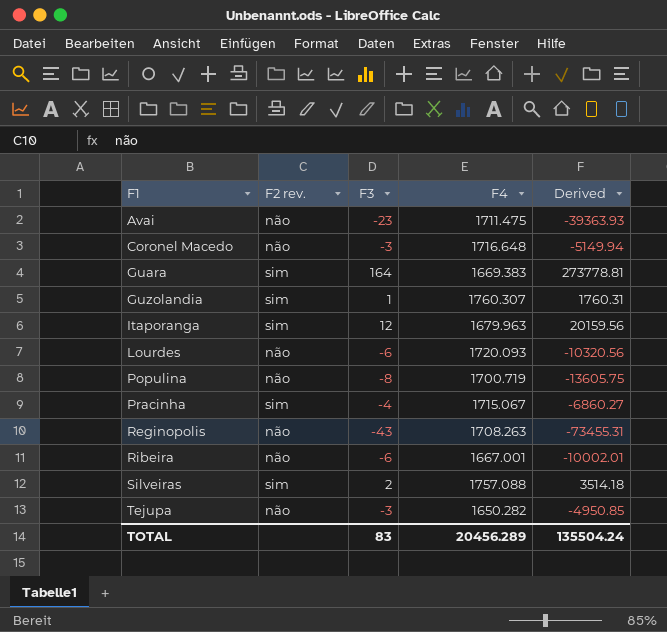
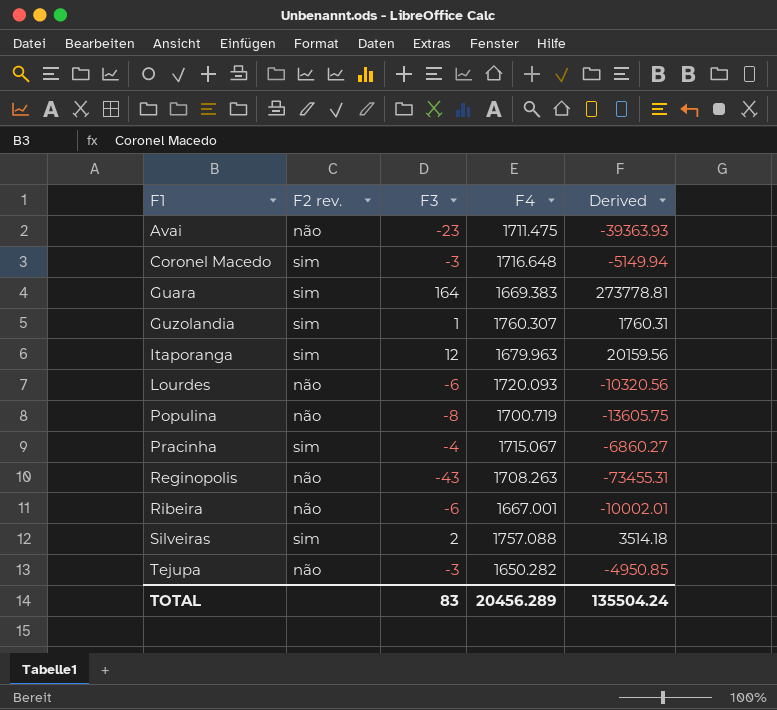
Coronel Macedo | F2 rev.: não -> sim

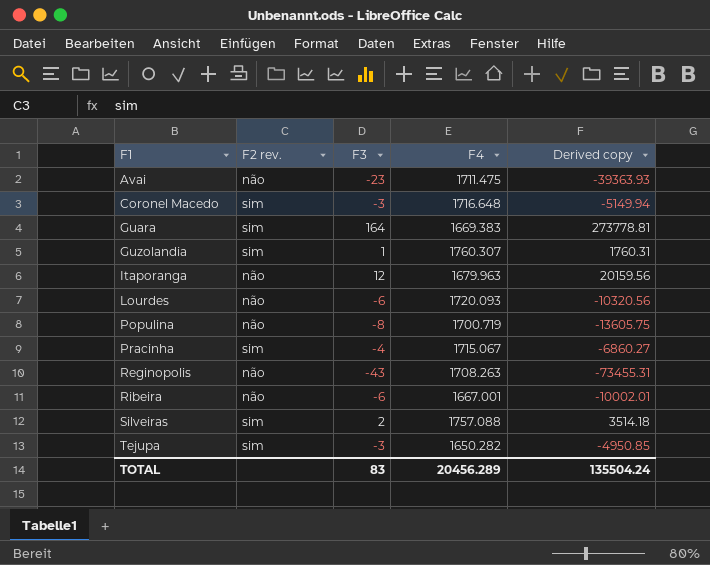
column name: Derived -> Derived copy
Itaporanga | F2 rev.: sim -> não
Tejupa | F2 rev.: não -> sim

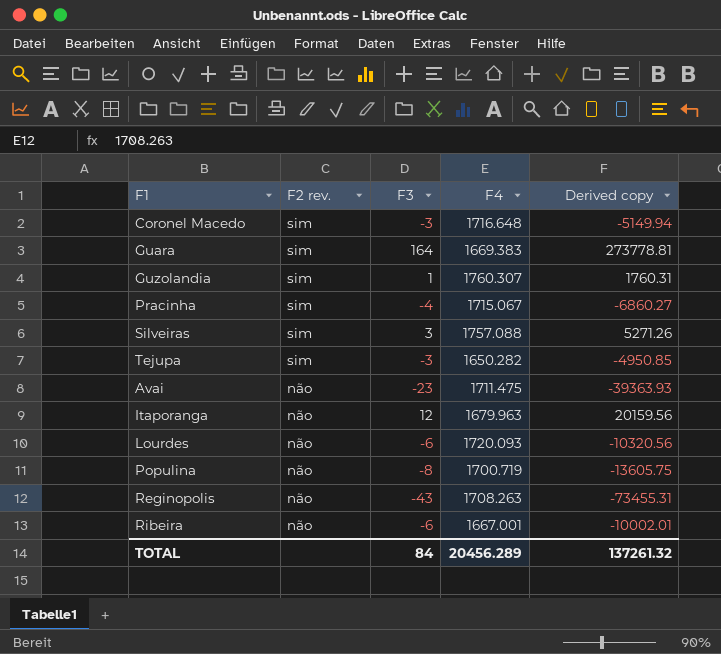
row order: F1 ascending -> F2 rev. descending
Silveiras | F3: 2 -> 3
Silveiras | Derived copy: 3514.18 -> 5271.26
TOTAL | F3: 83 -> 84
TOTAL | Derived copy: 135504.24 -> 137261.32

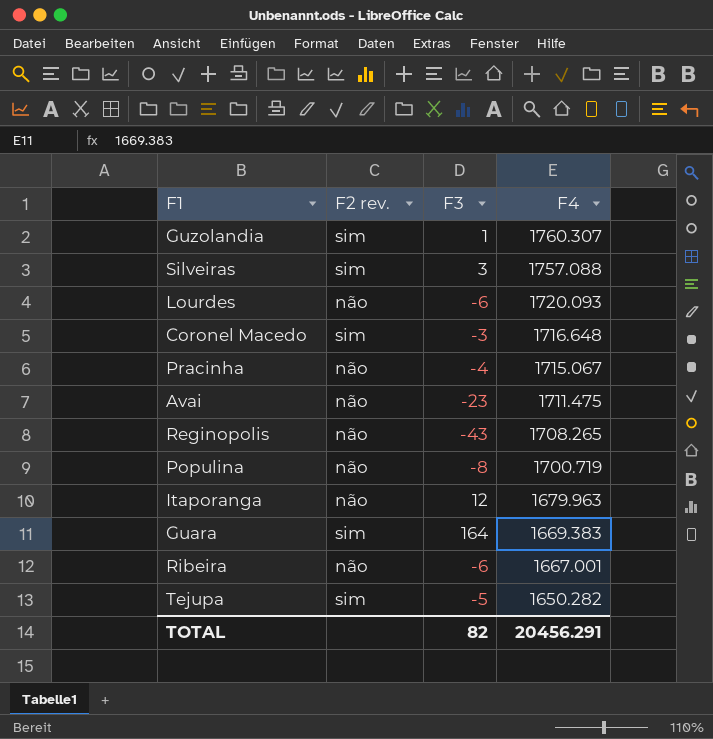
row order: F2 rev. descending -> F4 descending
column Derived copy | formula: [F3] * [F4] -> none
Pracinha | F2 rev.: sim -> não
Reginopolis | F4: 1708.263 -> 1708.265
Tejupa | F3: -3 -> -5
TOTAL | F3: 84 -> 82
TOTAL | F4: 20456.289 -> 20456.291

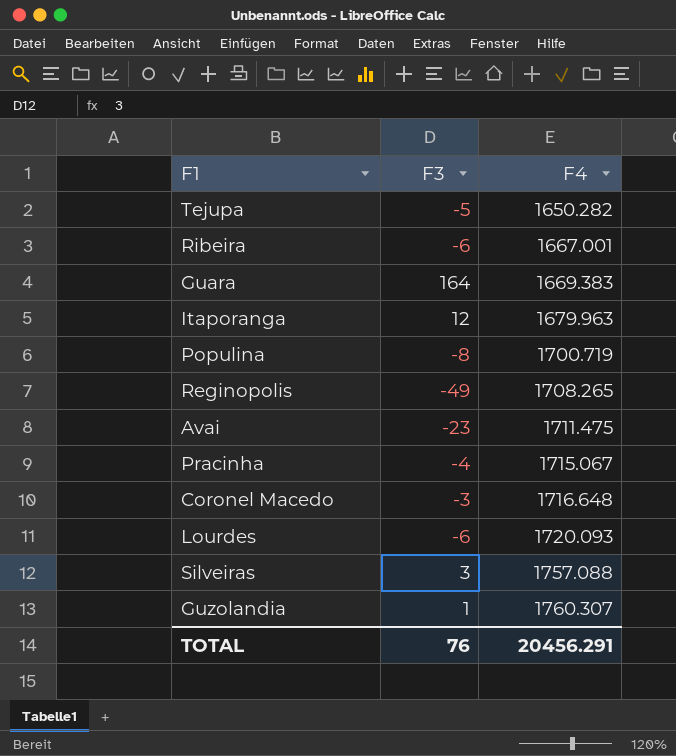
row order: F4 descending -> F4 ascending
column F2 rev. | position: 2 -> none
Reginopolis | F3: -43 -> -49
TOTAL | F3: 82 -> 76

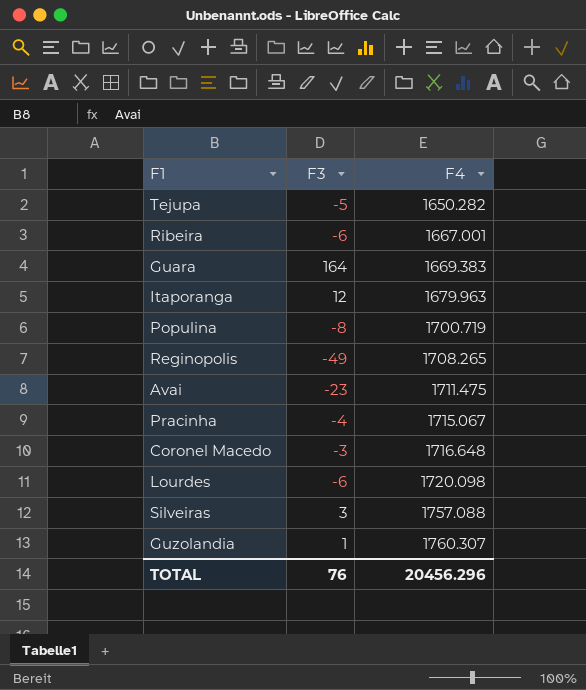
Lourdes | F4: 1720.093 -> 1720.098
TOTAL | F4: 20456.291 -> 20456.296

